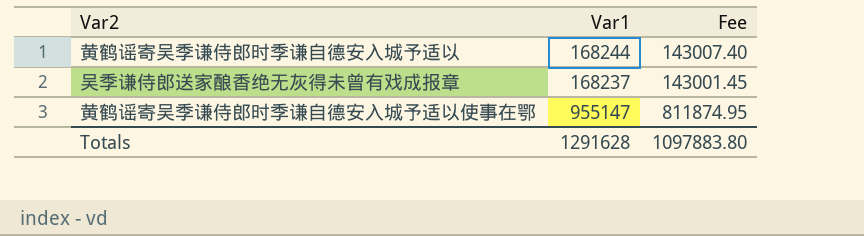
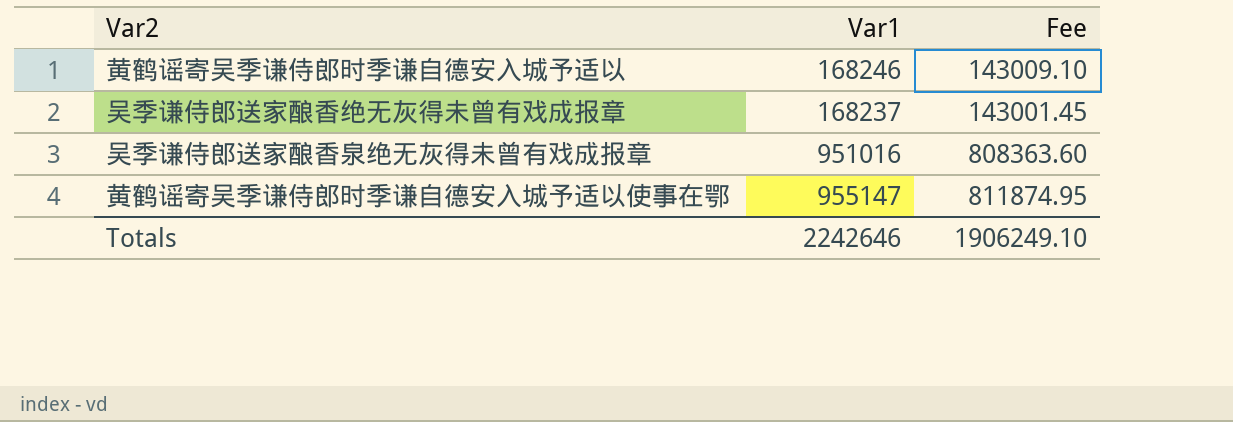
黄鹤谣寄吴季谦侍郎时季谦自德安入城予适以 | Var1: 168244 -> 168246
黄鹤谣寄吴季谦侍郎时季谦自德安入城予适以 | Fee: 143007.40 -> 143009.10
row 吴季谦侍郎送家酿香泉绝无灰得未曾有戏成报章: none -> 951016 | 808363.60
Totals | Var1: 1291628 -> 2242646
Totals | Fee: 1097883.80 -> 1906249.10

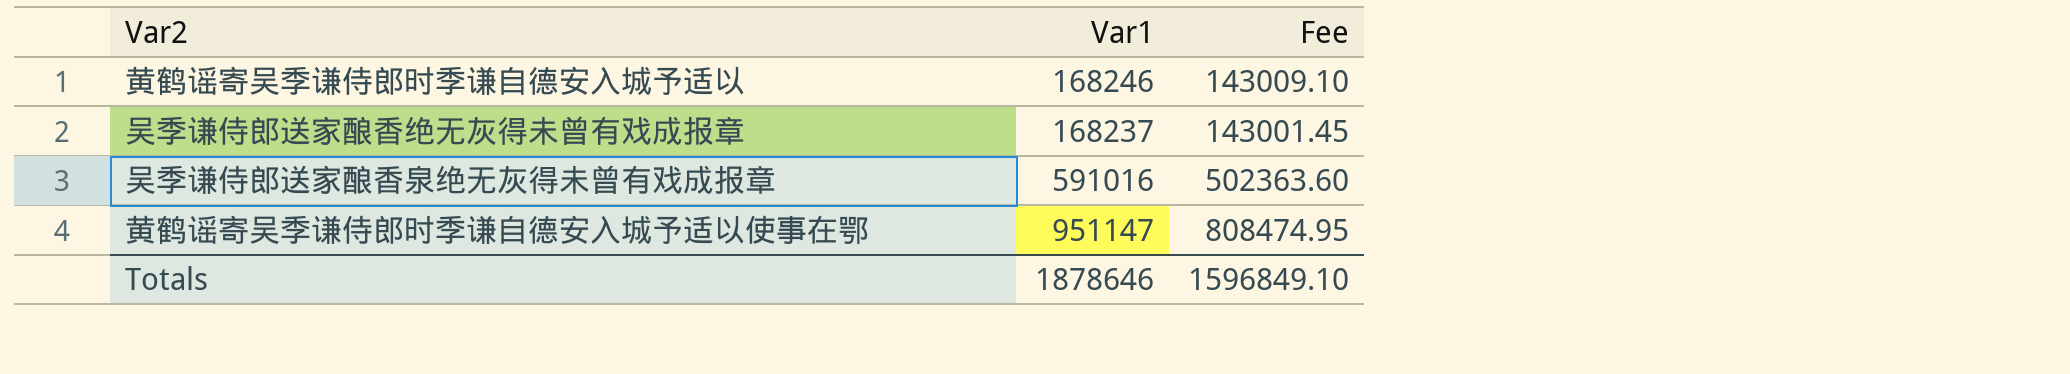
吴季谦侍郎送家酿香泉绝无灰得未曾有戏成报章 | Var1: 951016 -> 591016
吴季谦侍郎送家酿香泉绝无灰得未曾有戏成报章 | Fee: 808363.60 -> 502363.60
黄鹤谣寄吴季谦侍郎时季谦自德安入城予适以使事在鄂 | Var1: 955147 -> 951147
黄鹤谣寄吴季谦侍郎时季谦自德安入城予适以使事在鄂 | Fee: 811874.95 -> 808474.95
Totals | Var1: 2242646 -> 1878646
Totals | Fee: 1906249.10 -> 1596849.10

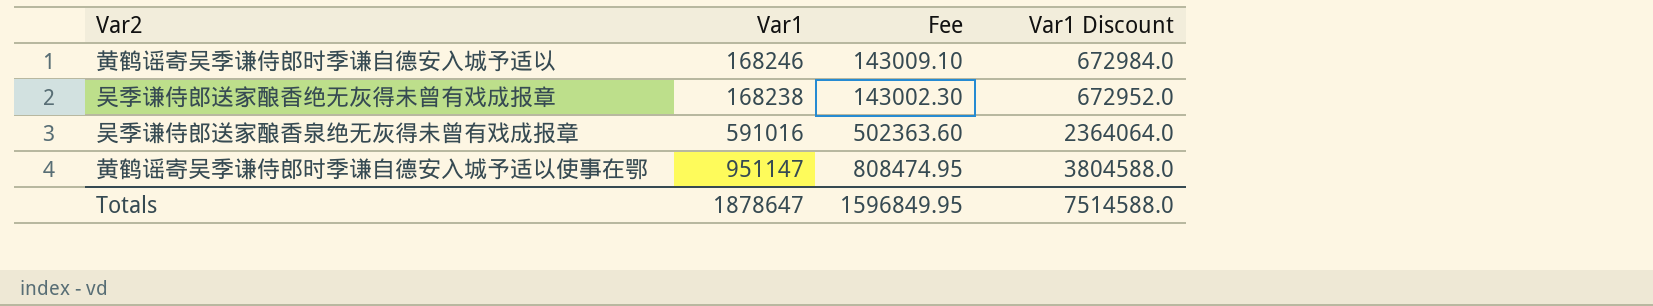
column Var1 Discount | formula: none -> [Var1] * 4
吴季谦侍郎送家酿香绝无灰得未曾有戏成报章 | Var1: 168237 -> 168238
吴季谦侍郎送家酿香绝无灰得未曾有戏成报章 | Fee: 143001.45 -> 143002.30
Totals | Var1: 1878646 -> 1878647
Totals | Fee: 1596849.10 -> 1596849.95

